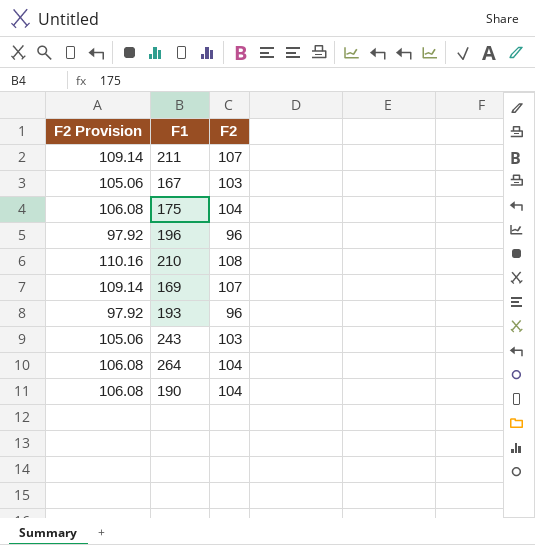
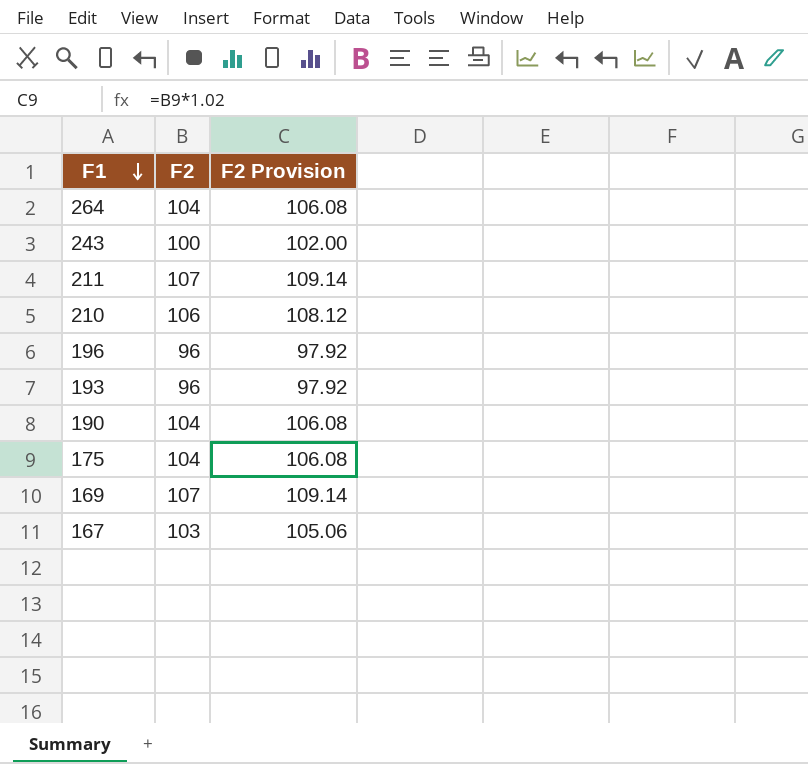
row order: none -> F1 descending
column F2 Provision | position: 1 -> 3
243 | F2: 103 -> 100
243 | F2 Provision: 105.06 -> 102.00
210 | F2: 108 -> 106
210 | F2 Provision: 110.16 -> 108.12

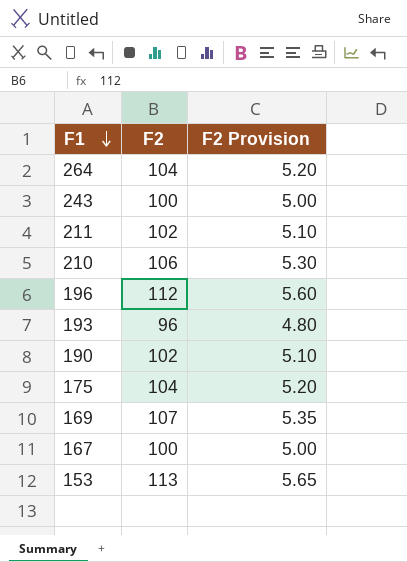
column F2 Provision | formula: [F2] * 1.02 -> [F2] * 0.05
211 | F2: 107 -> 102
196 | F2: 96 -> 112
190 | F2: 104 -> 102
167 | F2: 103 -> 100
row 153: none -> 113 | 5.65

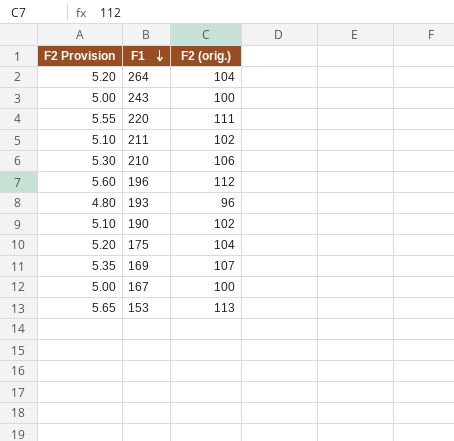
column F2 Provision | position: 3 -> 1
column name: F2 -> F2 (orig.)
row 220: none -> 5.55 | 111

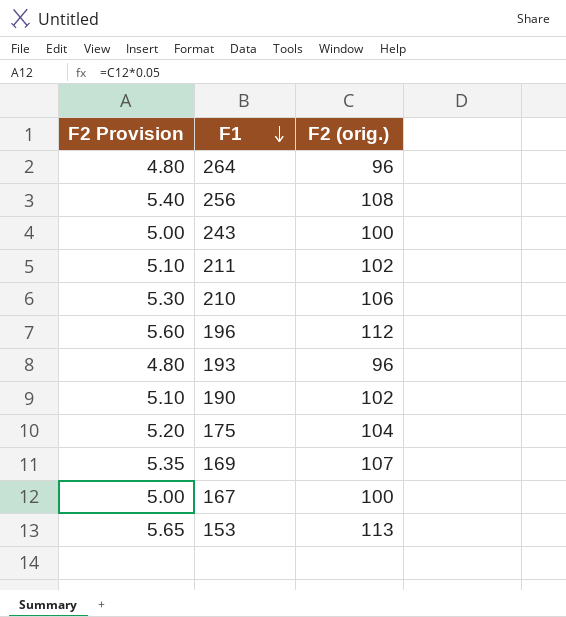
row 220: 5.55 | 111 -> none
264 | F2 Provision: 5.20 -> 4.80
264 | F2 (orig.): 104 -> 96
row 256: none -> 5.40 | 108

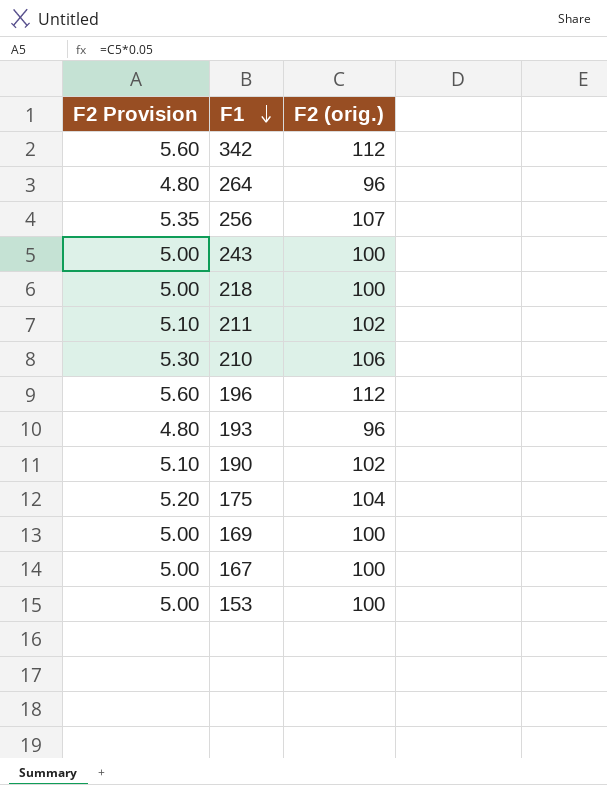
row 342: none -> 5.60 | 112
256 | F2 Provision: 5.40 -> 5.35
256 | F2 (orig.): 108 -> 107
row 218: none -> 5.00 | 100
169 | F2 Provision: 5.35 -> 5.00
169 | F2 (orig.): 107 -> 100
153 | F2 Provision: 5.65 -> 5.00
153 | F2 (orig.): 113 -> 100

